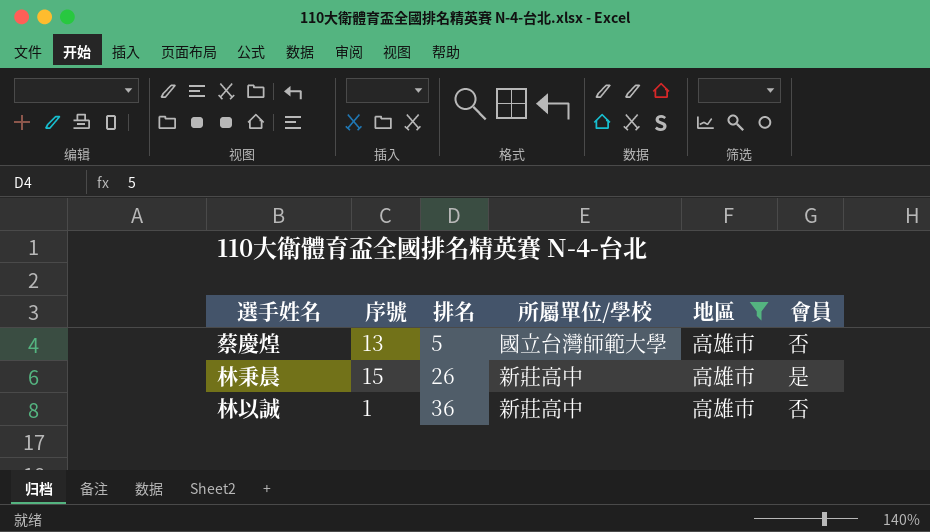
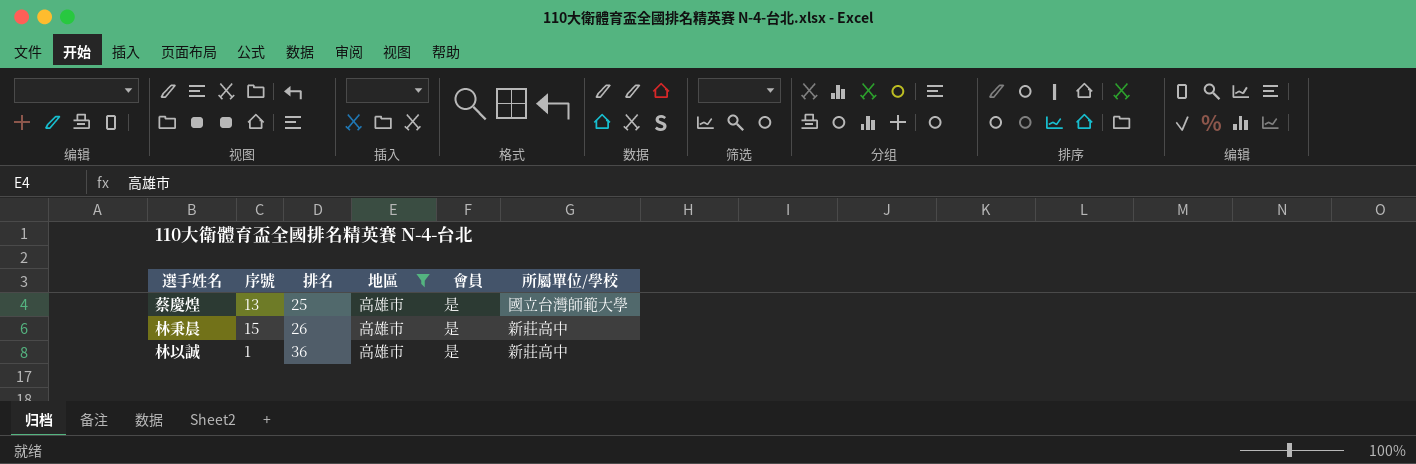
column 所屬單位/學校 | position: 4 -> 6
蔡慶煌 | 排名: 5 -> 25
蔡慶煌 | 會員: 否 -> 是
林以誠 | 會員: 否 -> 是

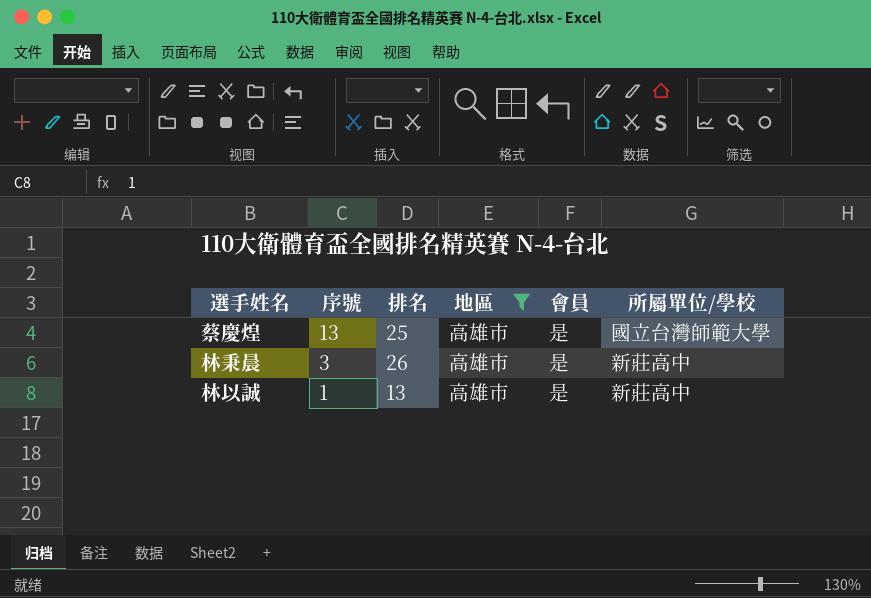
林秉晨 | 序號: 15 -> 3
林以誠 | 排名: 36 -> 13

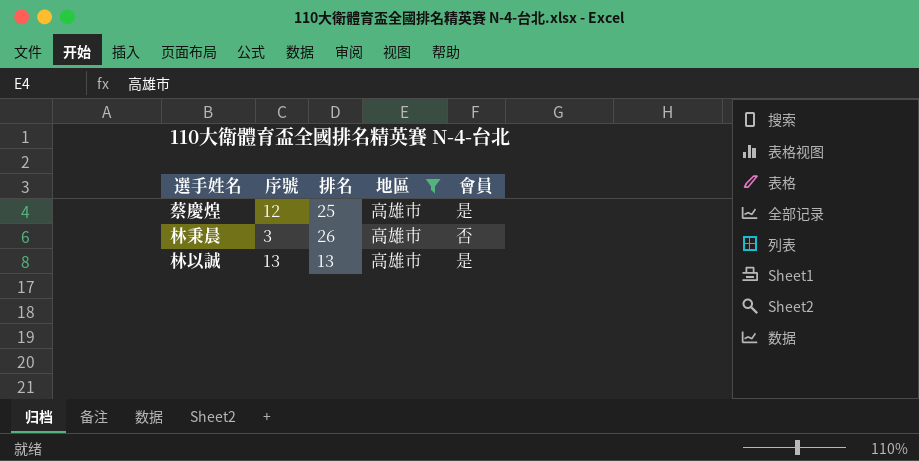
column 所屬單位/學校 | position: 6 -> none
蔡慶煌 | 序號: 13 -> 12
林秉晨 | 會員: 是 -> 否
林以誠 | 序號: 1 -> 13

